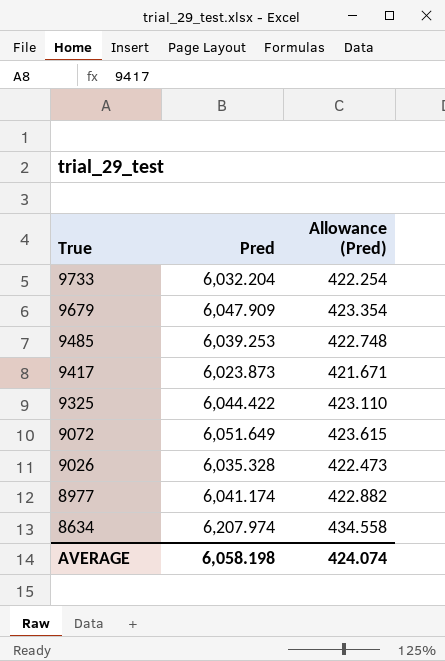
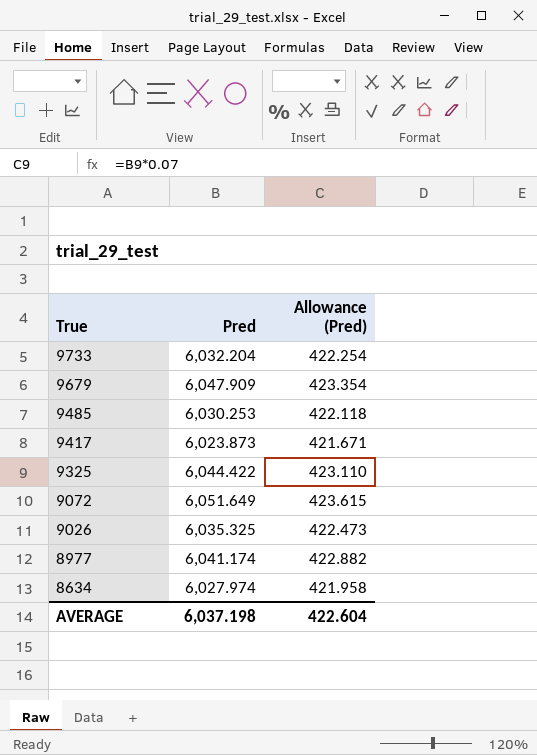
9485 | Pred: 6,039.253 -> 6,030.253
9485 | Allowance (Pred): 422.748 -> 422.118
9026 | Pred: 6,035.328 -> 6,035.325
8634 | Pred: 6,207.974 -> 6,027.974
8634 | Allowance (Pred): 434.558 -> 421.958
AVERAGE | Pred: 6,058.198 -> 6,037.198
AVERAGE | Allowance (Pred): 424.074 -> 422.604

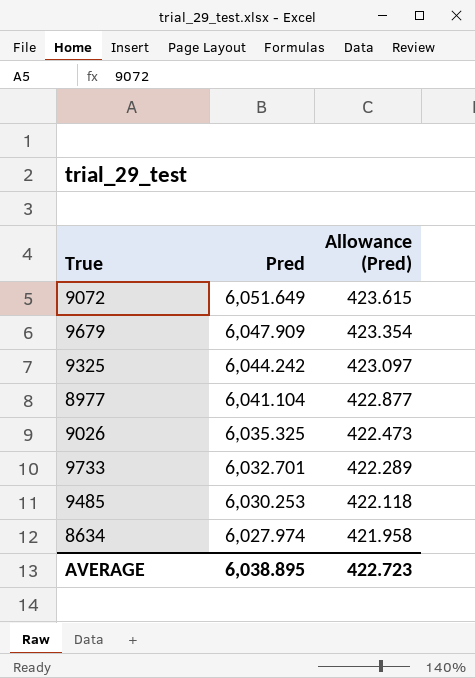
row order: True descending -> Pred descending
row 9417: 6,023.873 | 421.671 -> none
9325 | Pred: 6,044.422 -> 6,044.242
9325 | Allowance (Pred): 423.110 -> 423.097
8977 | Pred: 6,041.174 -> 6,041.104
8977 | Allowance (Pred): 422.882 -> 422.877
9733 | Pred: 6,032.204 -> 6,032.701
9733 | Allowance (Pred): 422.254 -> 422.289
AVERAGE | Pred: 6,037.198 -> 6,038.895
AVERAGE | Allowance (Pred): 422.604 -> 422.723

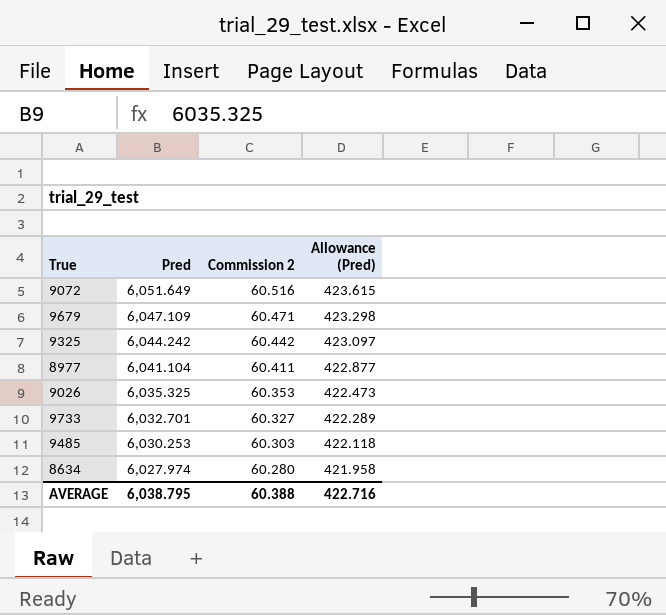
column Commission 2 | formula: none -> [Pred] * 0.01
9679 | Pred: 6,047.909 -> 6,047.109
9679 | Allowance (Pred): 423.354 -> 423.298
AVERAGE | Pred: 6,038.895 -> 6,038.795
AVERAGE | Allowance (Pred): 422.723 -> 422.716

